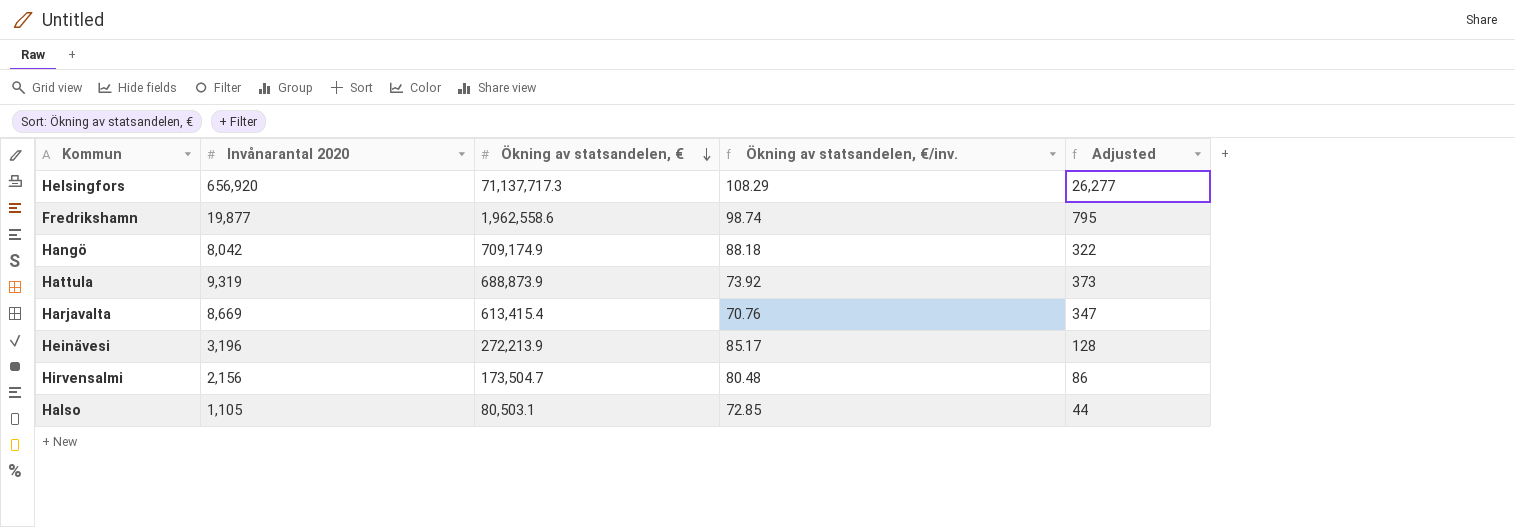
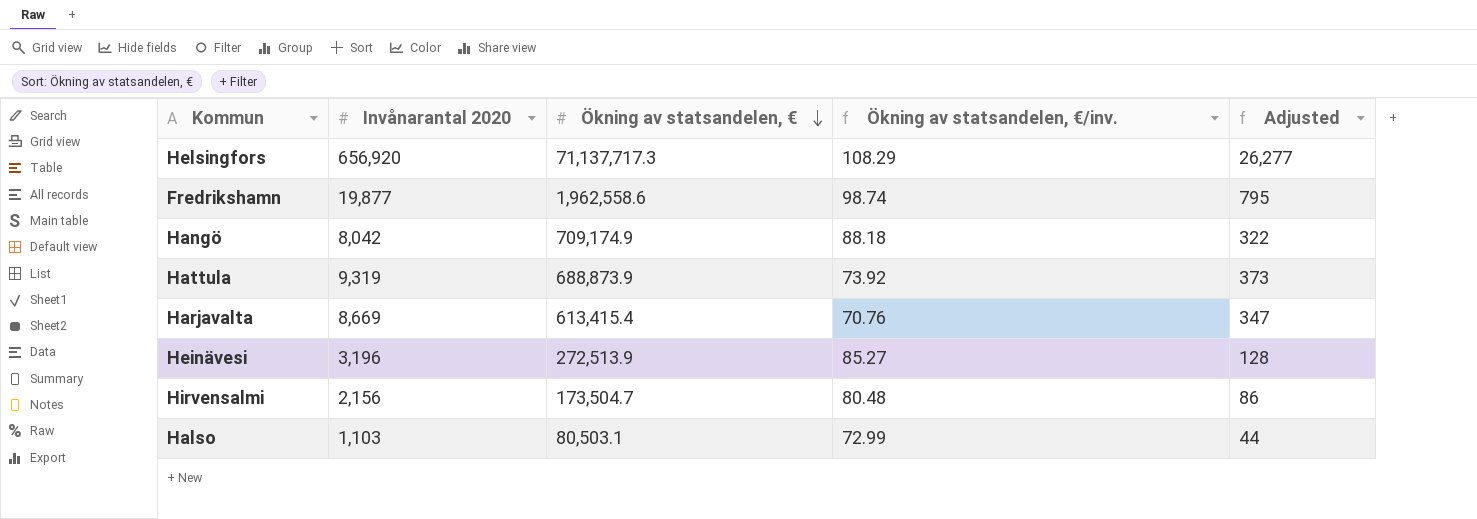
Heinävesi | Ökning av statsandelen, €: 272,213.9 -> 272,513.9
Heinävesi | Ökning av statsandelen, €/inv.: 85.17 -> 85.27
Halso | Invånarantal 2020: 1,105 -> 1,103
Halso | Ökning av statsandelen, €/inv.: 72.85 -> 72.99

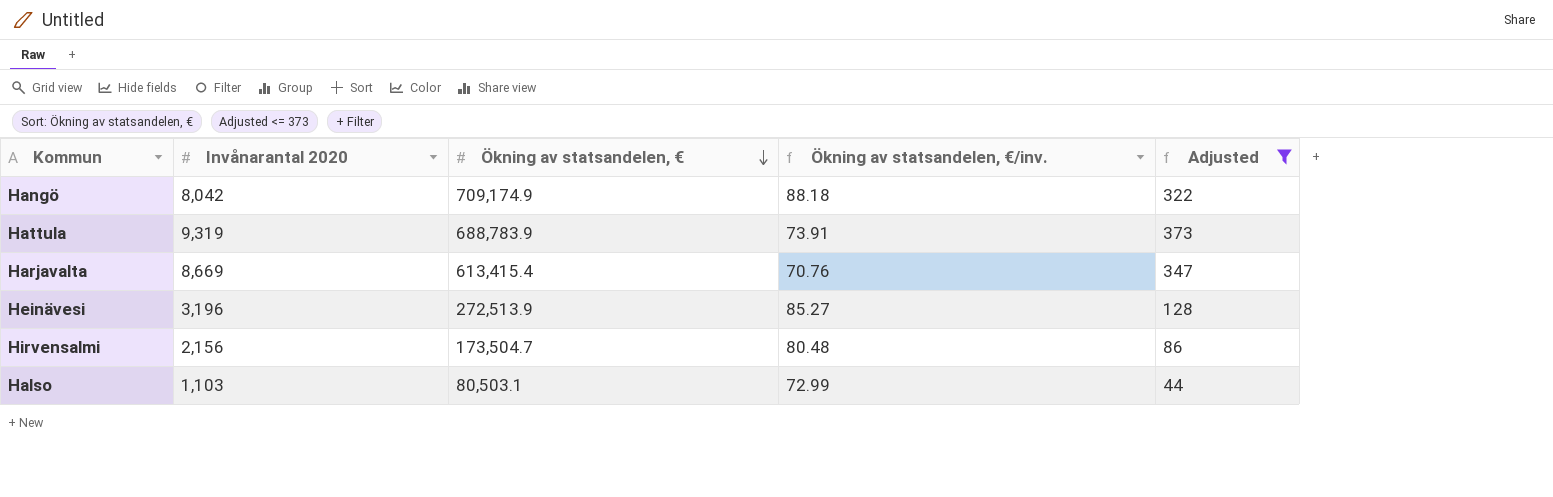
filter: none -> Adjusted <= 373
Hattula | Ökning av statsandelen, €: 688,873.9 -> 688,783.9
Hattula | Ökning av statsandelen, €/inv.: 73.92 -> 73.91

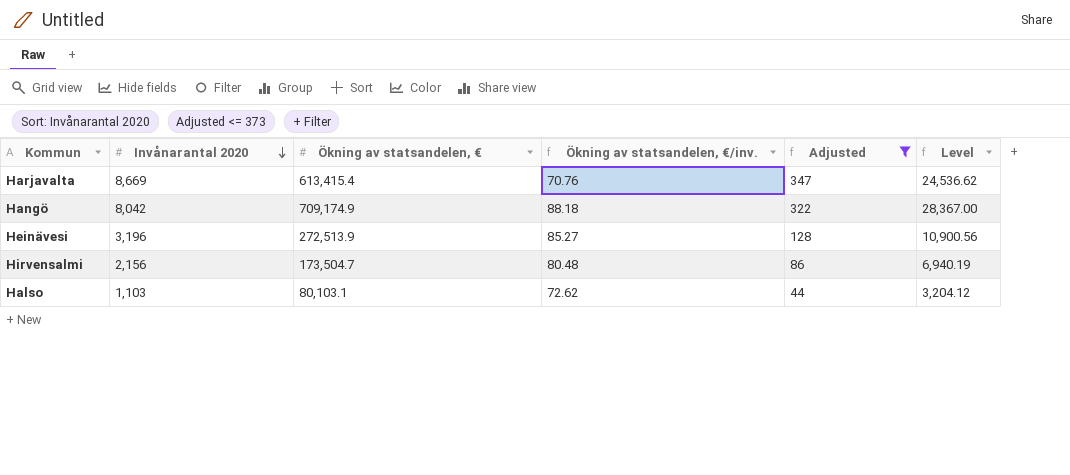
row order: Ökning av statsandelen, € descending -> Invånarantal 2020 descending
column Level | formula: none -> [Ökning av statsandelen, €] * 0.04
row Hattula: 9,319 | 688,783.9 | 73.91 | 373 -> none
Halso | Ökning av statsandelen, €: 80,503.1 -> 80,103.1
Halso | Ökning av statsandelen, €/inv.: 72.99 -> 72.62

